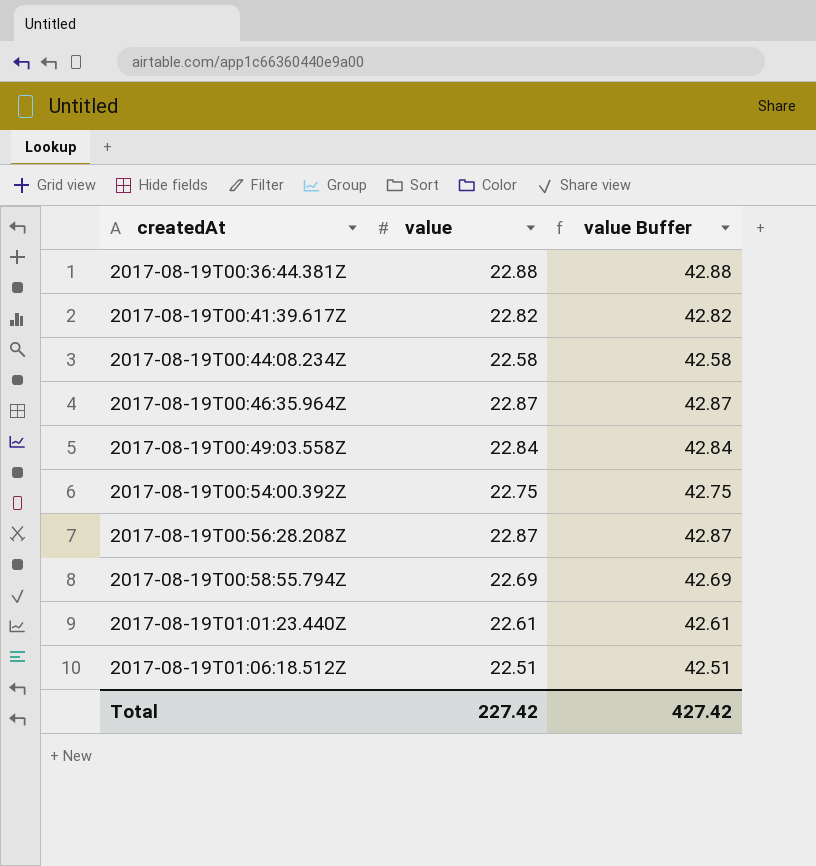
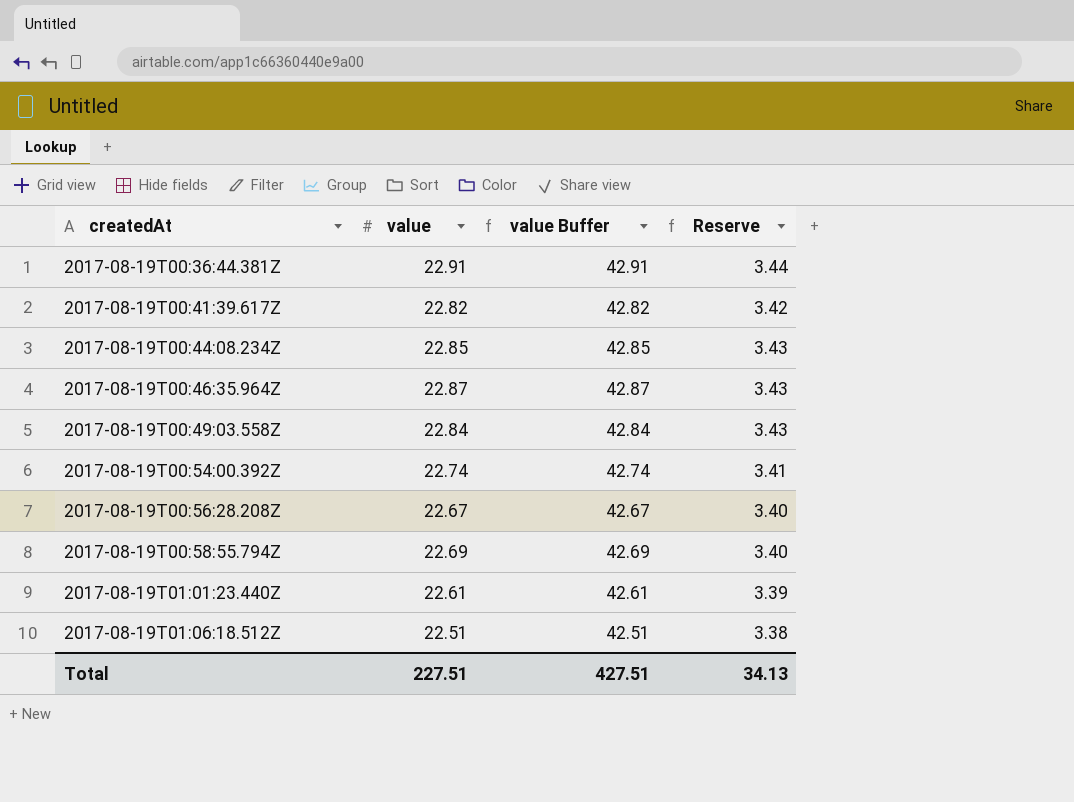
column Reserve | formula: none -> [value] * 0.15
2017-08-19T00:36:44.381Z | value: 22.88 -> 22.91
2017-08-19T00:36:44.381Z | value Buffer: 42.88 -> 42.91
2017-08-19T00:44:08.234Z | value: 22.58 -> 22.85
2017-08-19T00:44:08.234Z | value Buffer: 42.58 -> 42.85
2017-08-19T00:54:00.392Z | value: 22.75 -> 22.74
2017-08-19T00:54:00.392Z | value Buffer: 42.75 -> 42.74
2017-08-19T00:56:28.208Z | value: 22.87 -> 22.67
2017-08-19T00:56:28.208Z | value Buffer: 42.87 -> 42.67
Total | value: 227.42 -> 227.51
Total | value Buffer: 427.42 -> 427.51

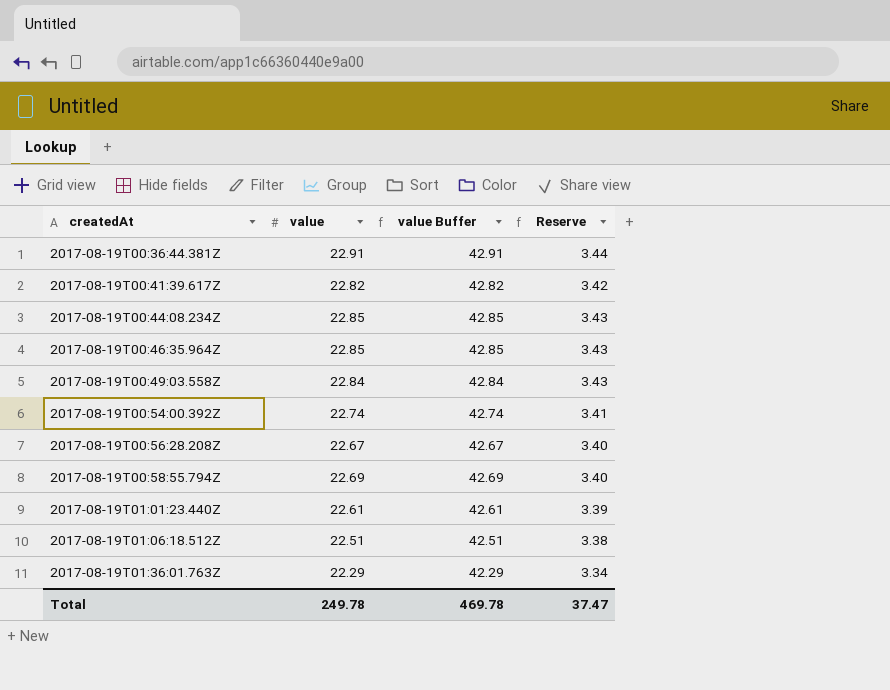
2017-08-19T00:46:35.964Z | value: 22.87 -> 22.85
2017-08-19T00:46:35.964Z | value Buffer: 42.87 -> 42.85
row 2017-08-19T01:36:01.763Z: none -> 22.29 | 42.29 | 3.34
Total | value: 227.51 -> 249.78
Total | value Buffer: 427.51 -> 469.78
Total | Reserve: 34.13 -> 37.47

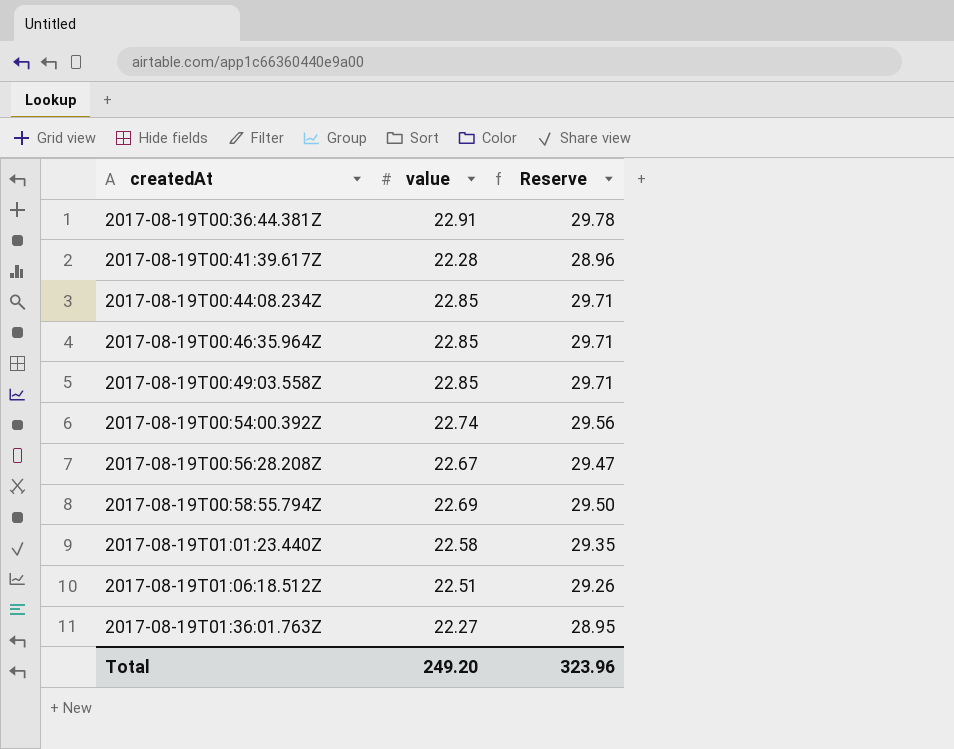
column value Buffer | formula: [value] + 20 -> none
column Reserve | formula: [value] * 0.15 -> [value] * 1.3
2017-08-19T00:41:39.617Z | value: 22.82 -> 22.28
2017-08-19T00:49:03.558Z | value: 22.84 -> 22.85
2017-08-19T01:01:23.440Z | value: 22.61 -> 22.58
2017-08-19T01:36:01.763Z | value: 22.29 -> 22.27
Total | value: 249.78 -> 249.20
Total | Reserve: 37.47 -> 323.96

